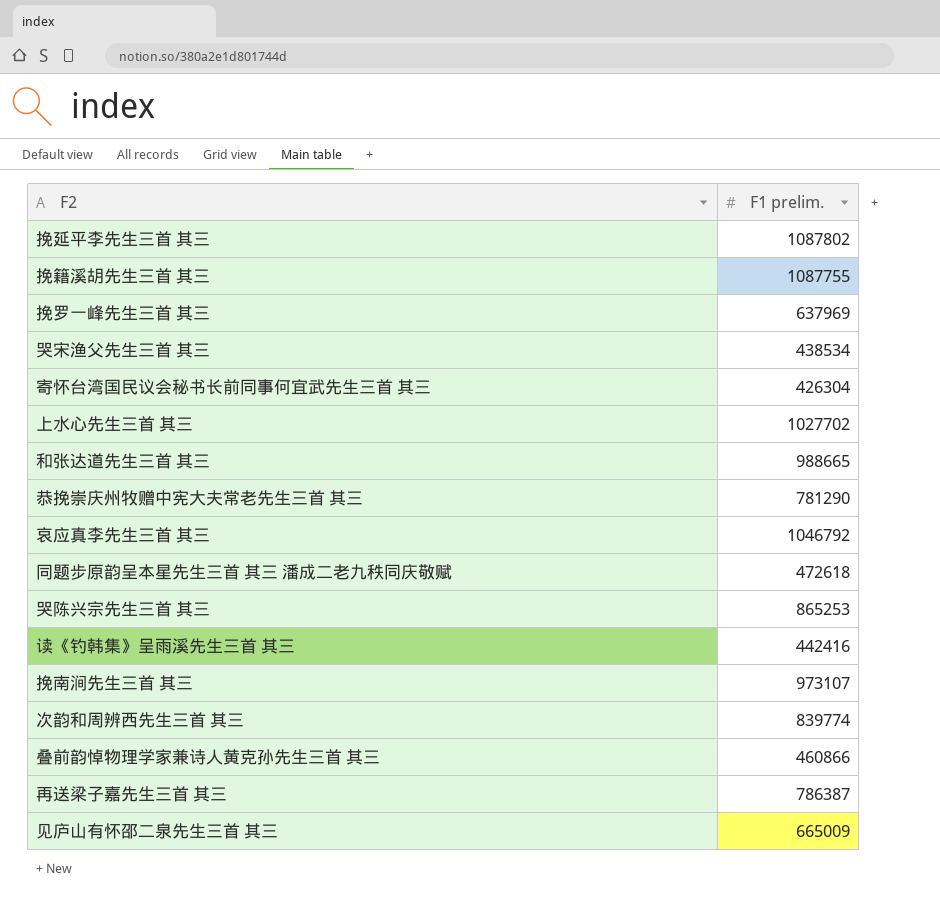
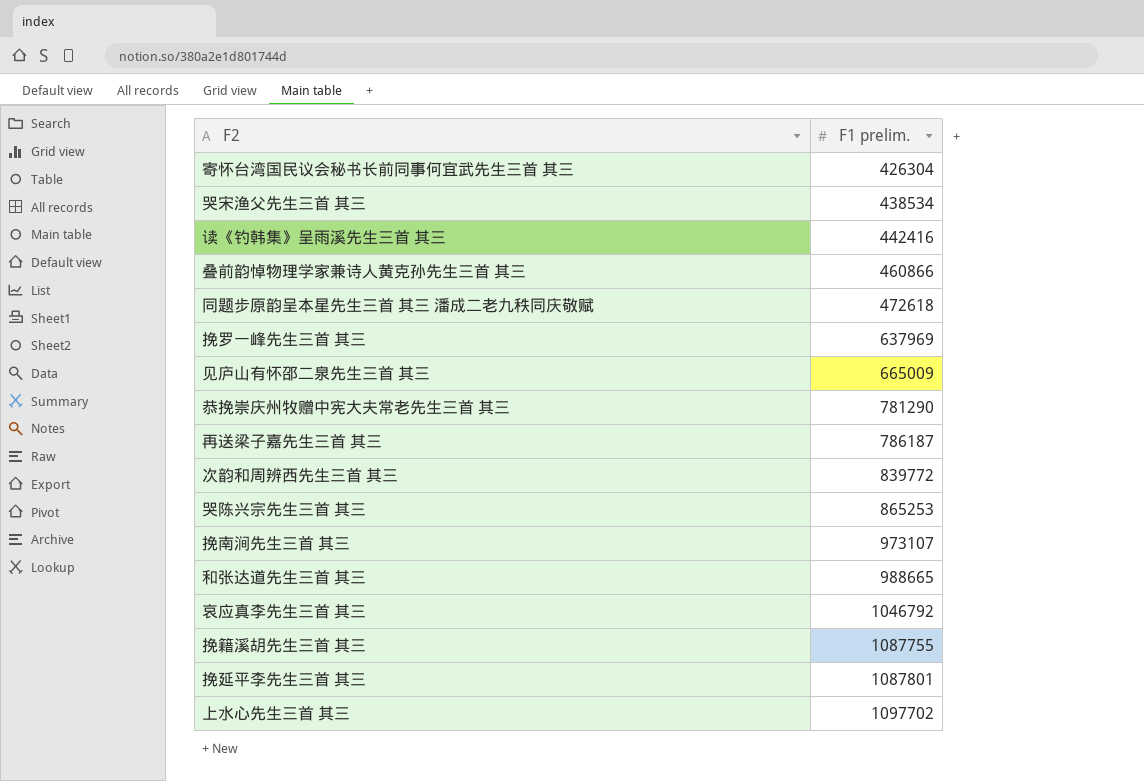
row order: none -> F1 prelim. ascending
再送梁子嘉先生三首 其三 | F1 prelim.: 786387 -> 786187
次韵和周辨西先生三首 其三 | F1 prelim.: 839774 -> 839772
挽延平李先生三首 其三 | F1 prelim.: 1087802 -> 1087801
上水心先生三首 其三 | F1 prelim.: 1027702 -> 1097702

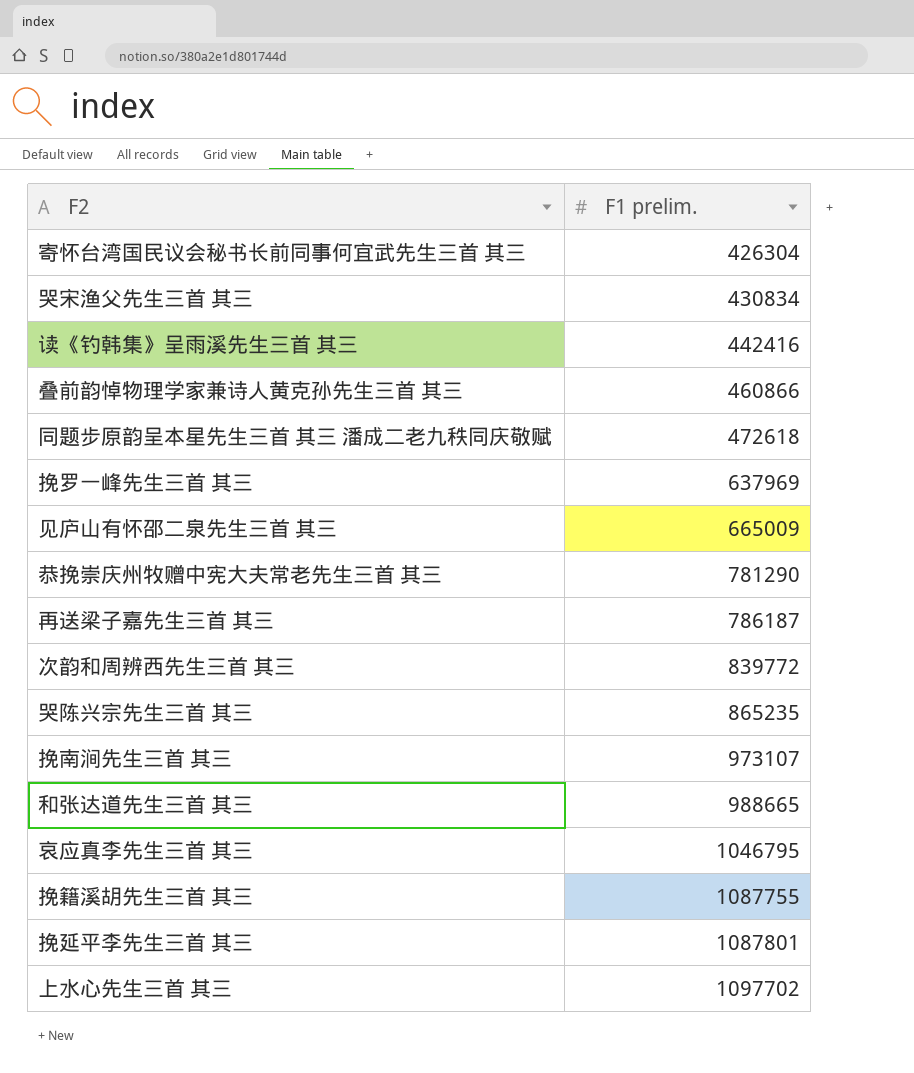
哭宋渔父先生三首 其三 | F1 prelim.: 438534 -> 430834
哭陈兴宗先生三首 其三 | F1 prelim.: 865253 -> 865235
哀应真李先生三首 其三 | F1 prelim.: 1046792 -> 1046795

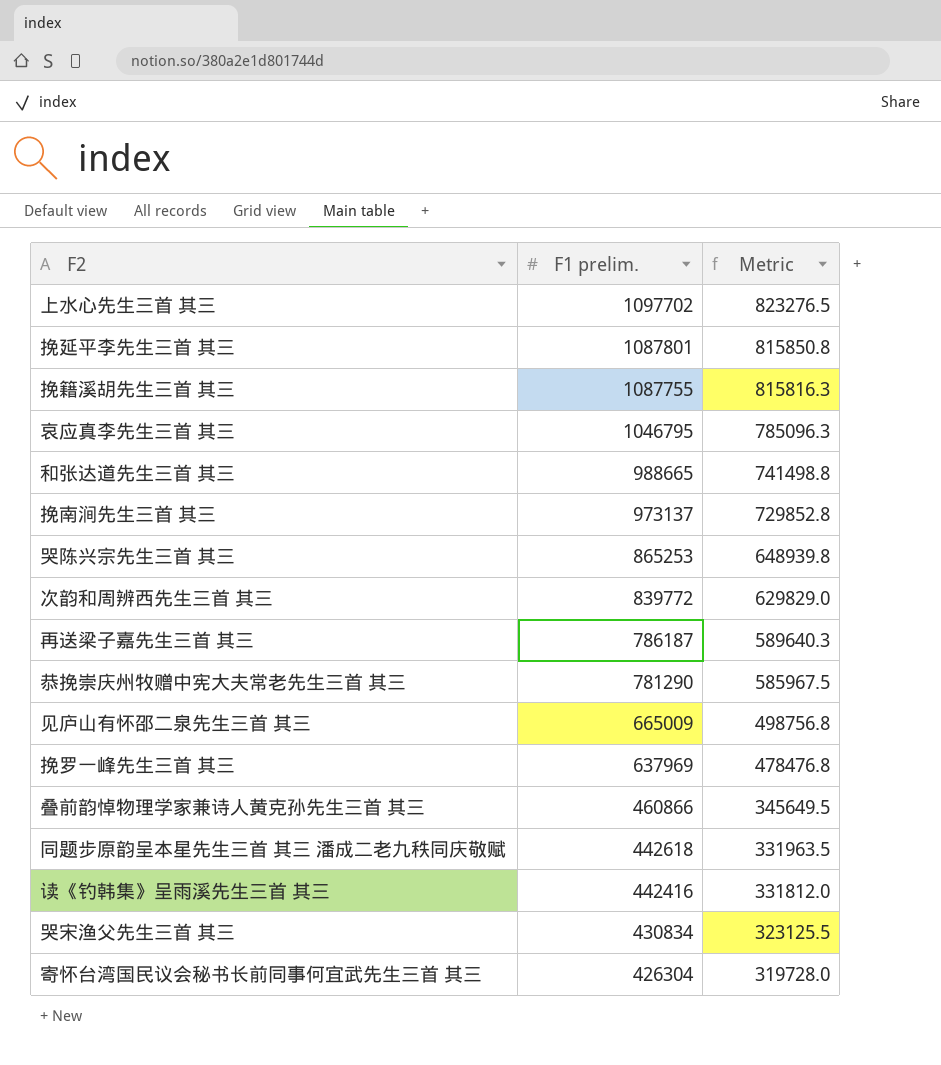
row order: F1 prelim. ascending -> F1 prelim. descending
column Metric | formula: none -> [F1 prelim.] * 0.75
挽南涧先生三首 其三 | F1 prelim.: 973107 -> 973137
哭陈兴宗先生三首 其三 | F1 prelim.: 865235 -> 865253
同题步原韵呈本星先生三首 其三 潘成二老九秩同庆敬赋 | F1 prelim.: 472618 -> 442618

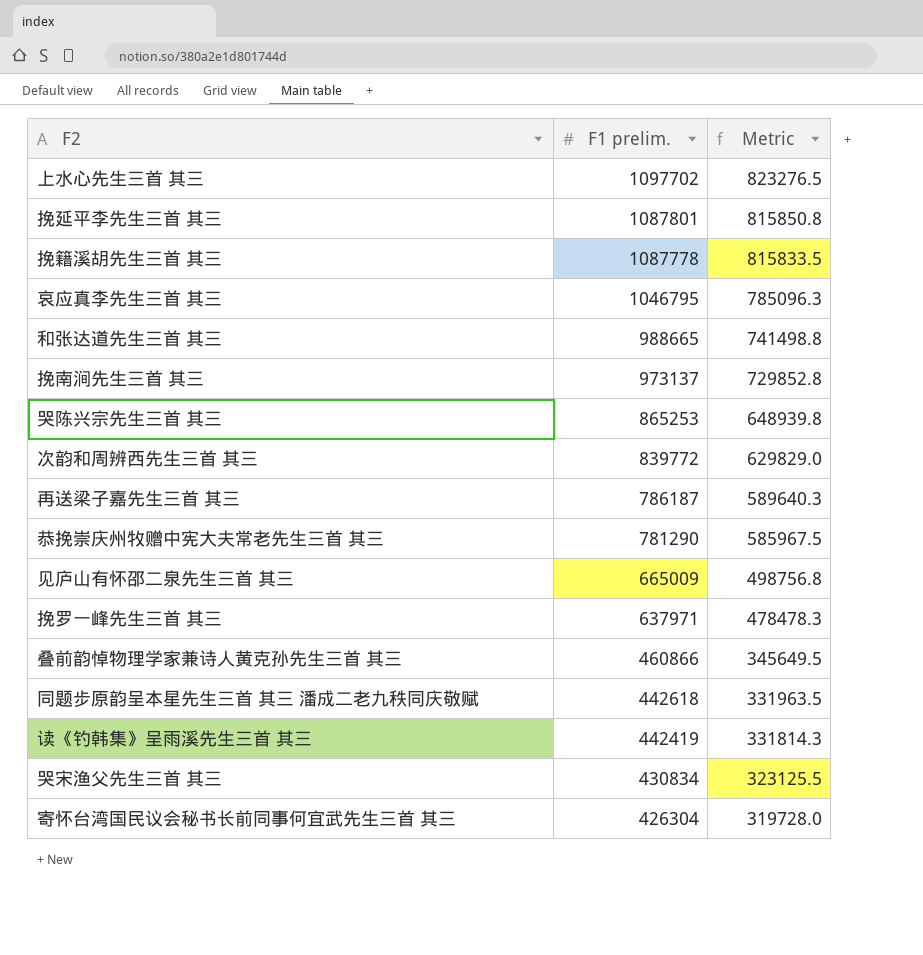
挽籍溪胡先生三首 其三 | F1 prelim.: 1087755 -> 1087778
挽籍溪胡先生三首 其三 | Metric: 815816.3 -> 815833.5
挽罗一峰先生三首 其三 | F1 prelim.: 637969 -> 637971
挽罗一峰先生三首 其三 | Metric: 478476.8 -> 478478.3
读《钓韩集》呈雨溪先生三首 其三 | F1 prelim.: 442416 -> 442419
读《钓韩集》呈雨溪先生三首 其三 | Metric: 331812.0 -> 331814.3

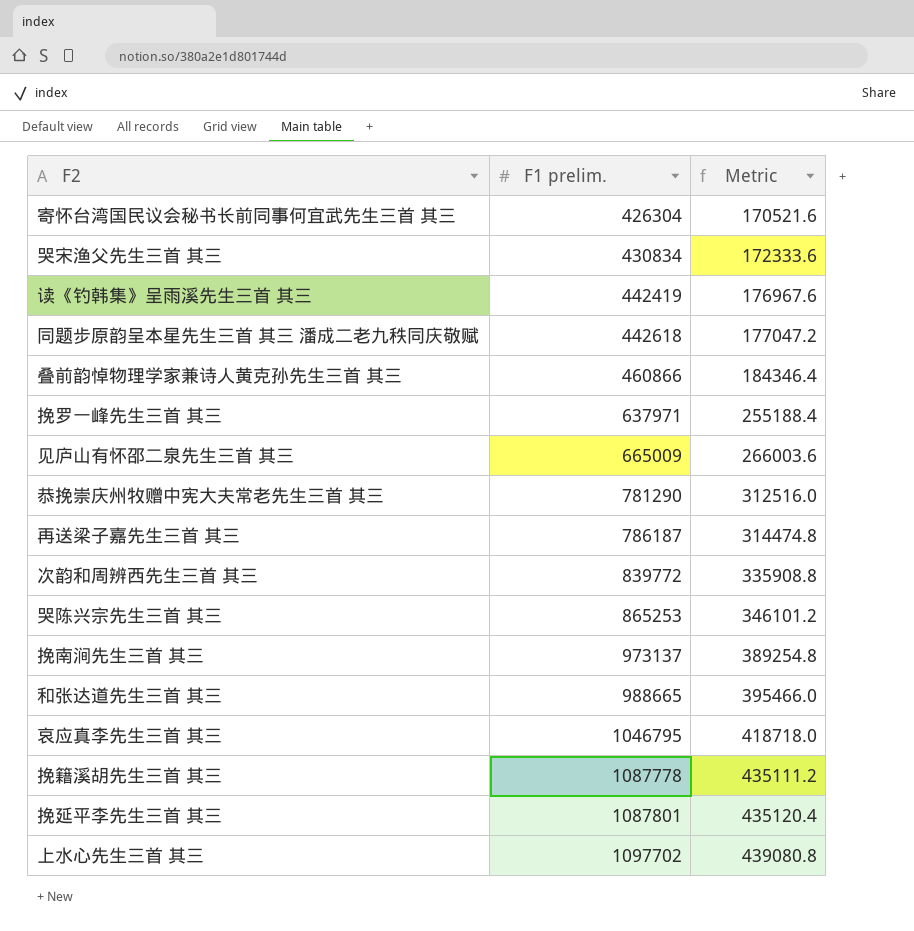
row order: F1 prelim. descending -> F1 prelim. ascending
column Metric | formula: [F1 prelim.] * 0.75 -> [F1 prelim.] * 0.4

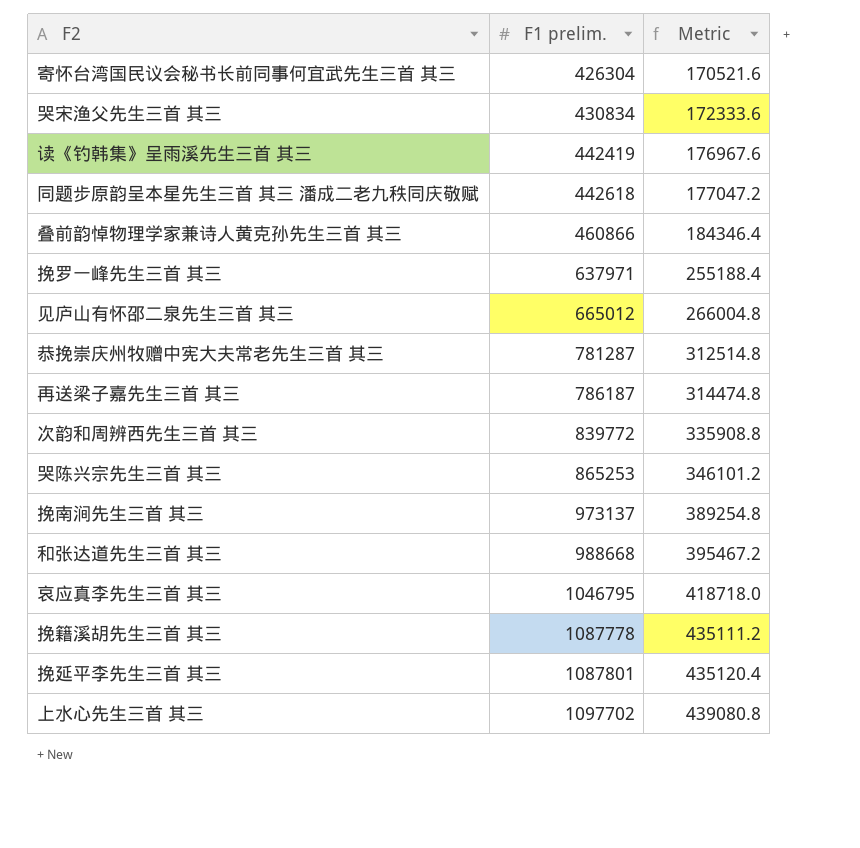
见庐山有怀邵二泉先生三首 其三 | F1 prelim.: 665009 -> 665012
见庐山有怀邵二泉先生三首 其三 | Metric: 266003.6 -> 266004.8
恭挽崇庆州牧赠中宪大夫常老先生三首 其三 | F1 prelim.: 781290 -> 781287
恭挽崇庆州牧赠中宪大夫常老先生三首 其三 | Metric: 312516.0 -> 312514.8
和张达道先生三首 其三 | F1 prelim.: 988665 -> 988668
和张达道先生三首 其三 | Metric: 395466.0 -> 395467.2

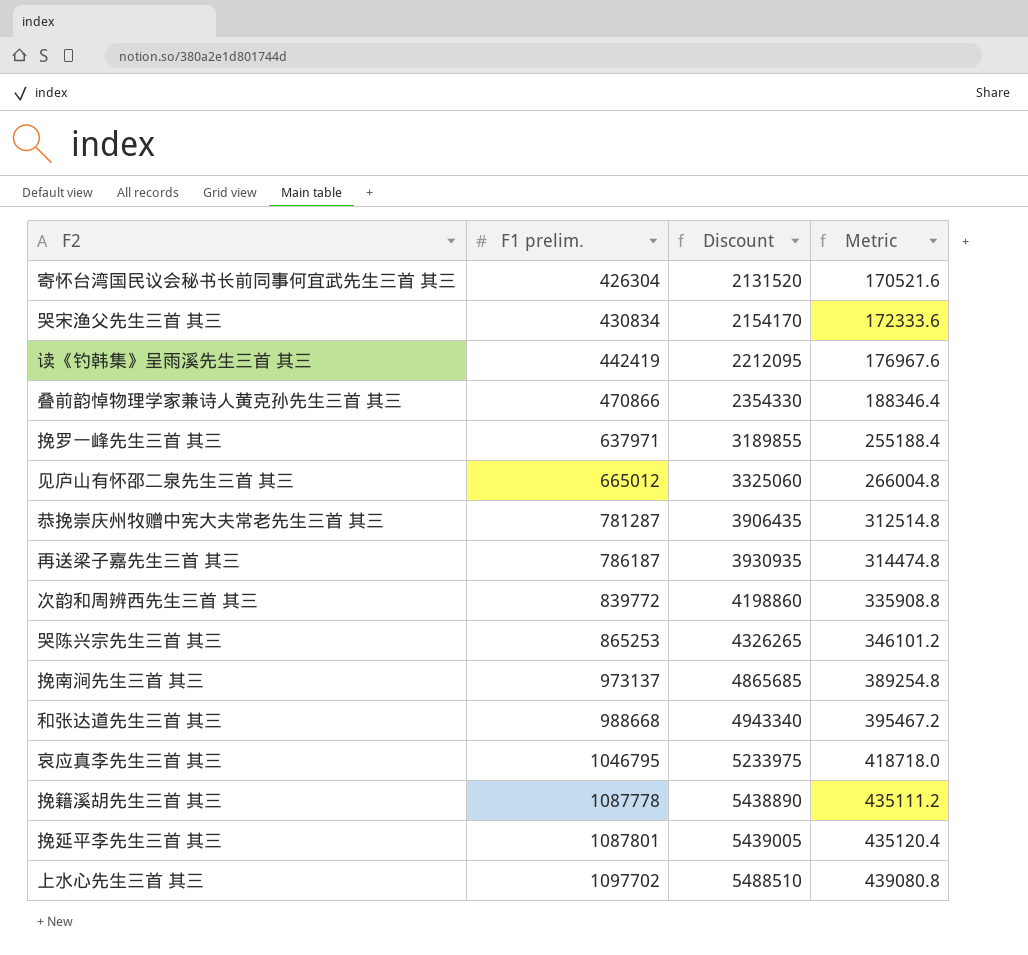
column Discount | formula: none -> [F1 prelim.] * 5
row 同题步原韵呈本星先生三首 其三 潘成二老九秩同庆敬赋: 442618 | 177047.2 -> none
叠前韵悼物理学家兼诗人黄克孙先生三首 其三 | F1 prelim.: 460866 -> 470866
叠前韵悼物理学家兼诗人黄克孙先生三首 其三 | Metric: 184346.4 -> 188346.4

